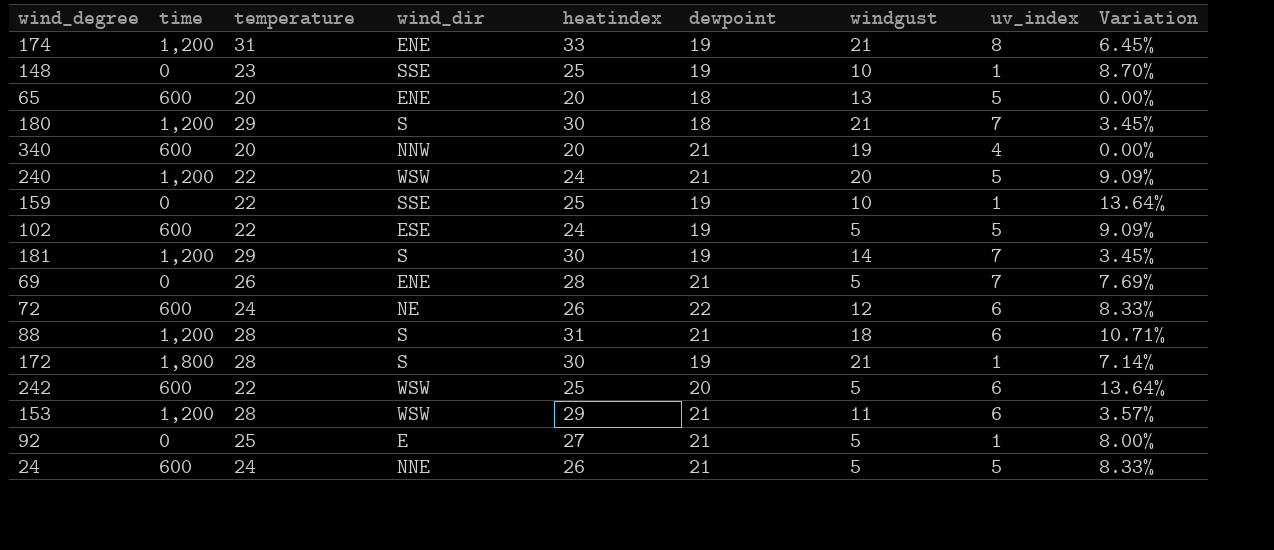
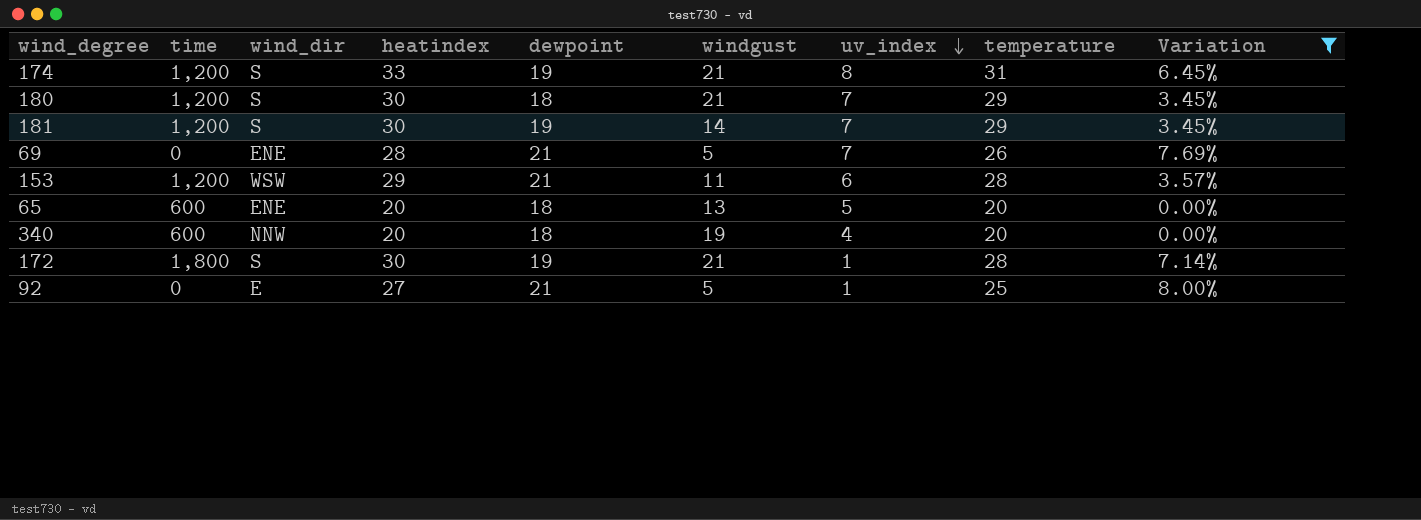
filter: none -> Variation <= 8.00%
row order: none -> uv_index descending
column temperature | position: 3 -> 8
174 | wind_dir: ENE -> S
340 | dewpoint: 21 -> 18

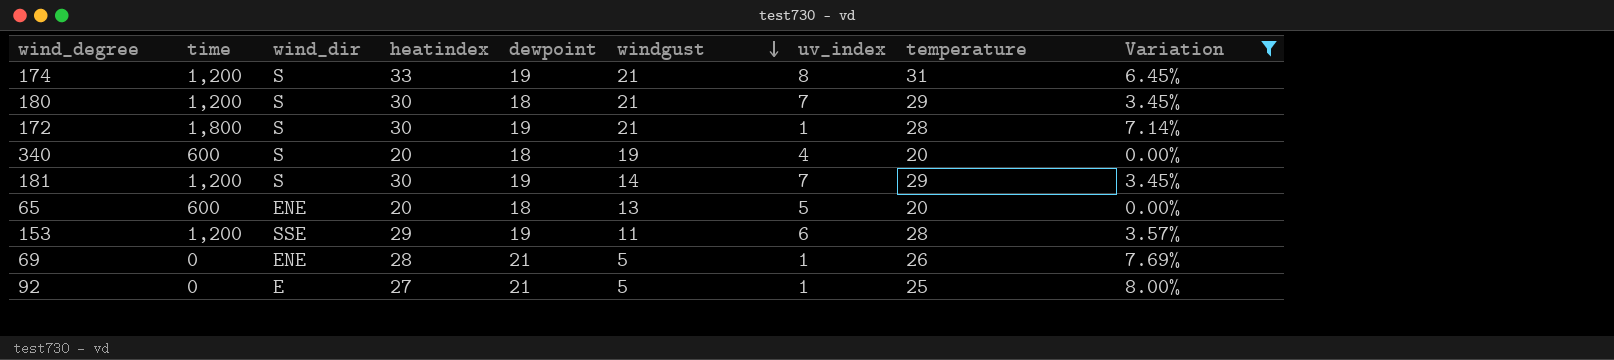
row order: uv_index descending -> windgust descending
340 | wind_dir: NNW -> S
153 | wind_dir: WSW -> SSE
153 | dewpoint: 21 -> 19
69 | uv_index: 7 -> 1

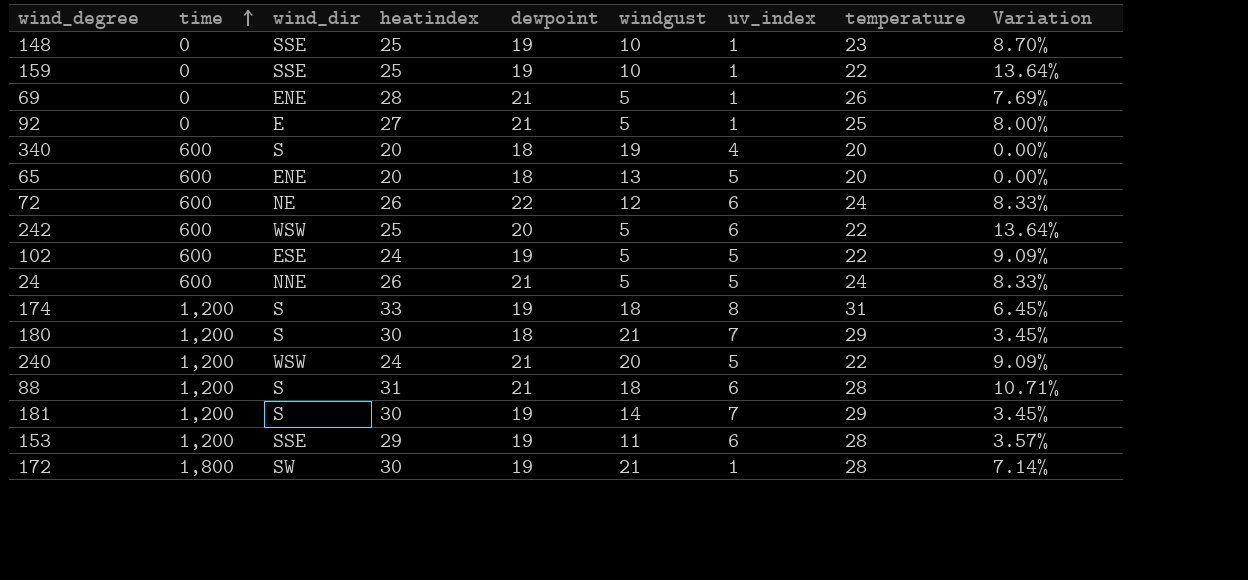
filter: Variation <= 8.00% -> none
row order: windgust descending -> time ascending
174 | windgust: 21 -> 18
172 | wind_dir: S -> SW

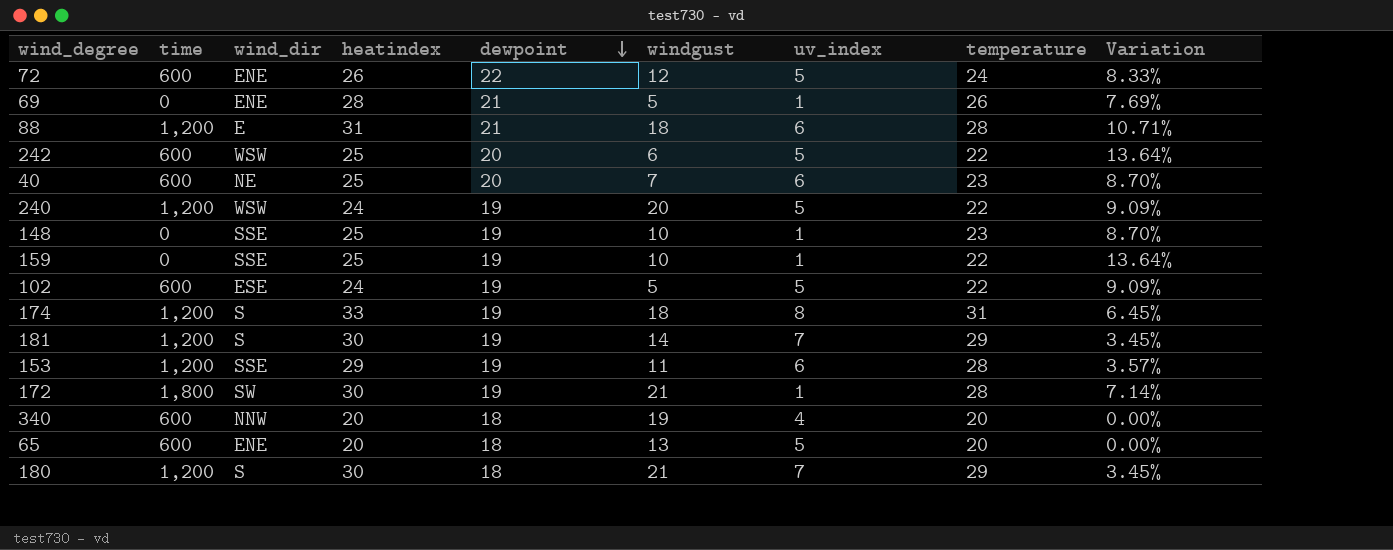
row order: time ascending -> dewpoint descending
row 92: 0 | E | 27 | 21 | 5 | 1 | 25 | 8.00% -> none
row 24: 600 | NNE | 26 | 21 | 5 | 5 | 24 | 8.33% -> none
72 | wind_dir: NE -> ENE
72 | uv_index: 6 -> 5
88 | wind_dir: S -> E
242 | windgust: 5 -> 6
242 | uv_index: 6 -> 5
row 40: none -> 600 | NE | 25 | 20 | 7 | 6 | 23 | 8.70%
240 | dewpoint: 21 -> 19
340 | wind_dir: S -> NNW

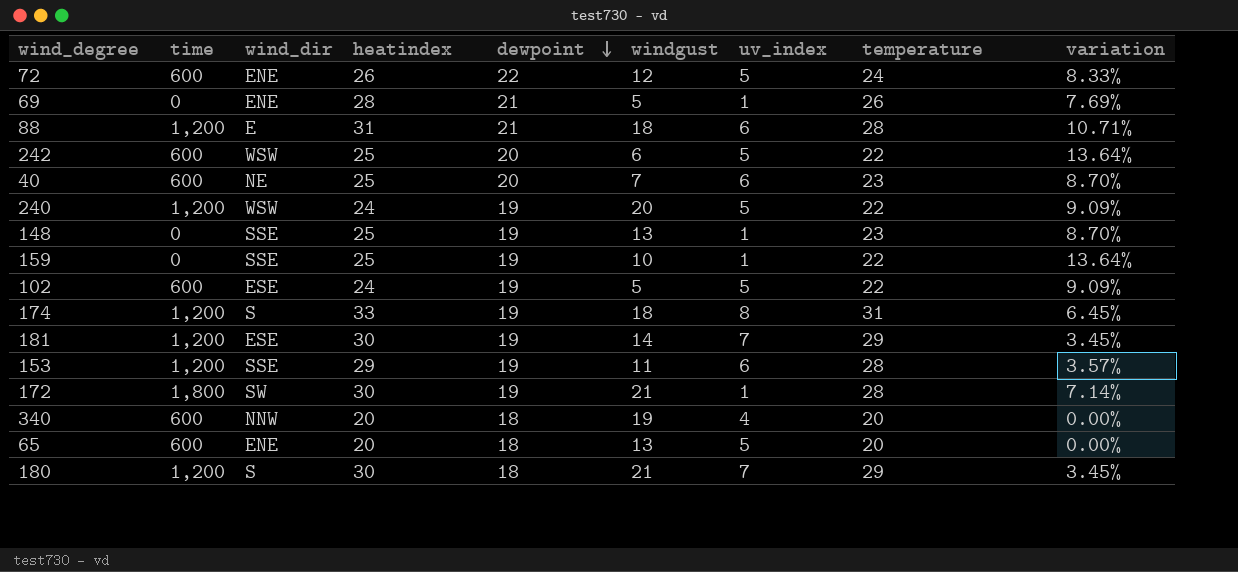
column name: Variation -> variation
148 | windgust: 10 -> 13
181 | wind_dir: S -> ESE

